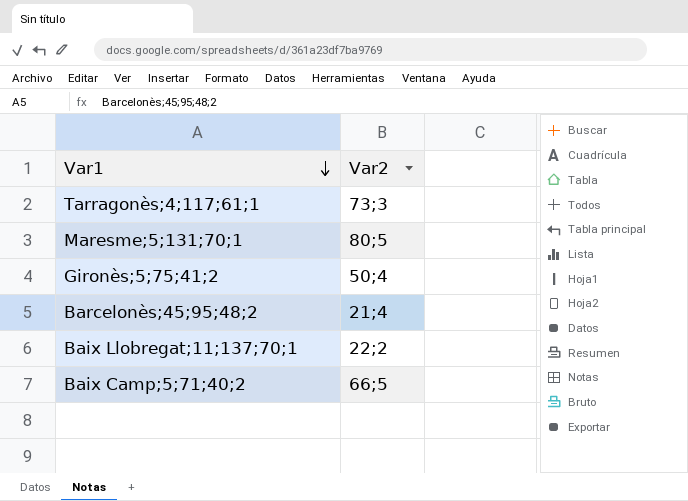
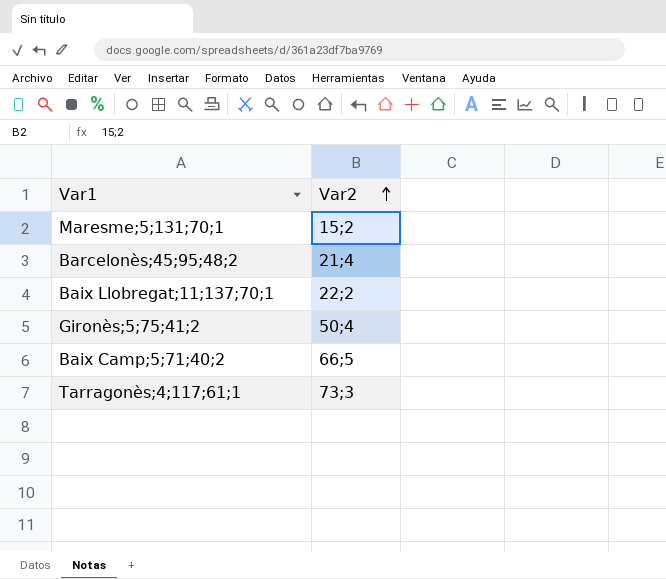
row order: Var1 descending -> Var2 ascending
Maresme;5;131;70;1 | Var2: 80;5 -> 15;2

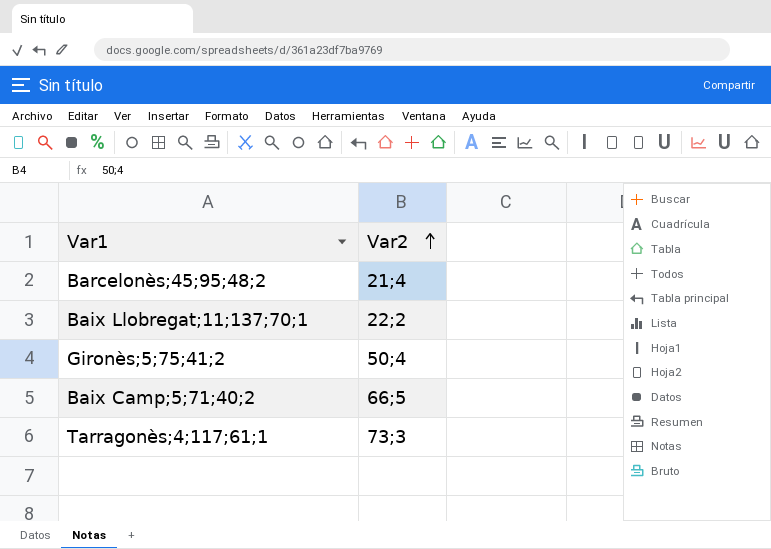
row Maresme;5;131;70;1: 15;2 -> none

